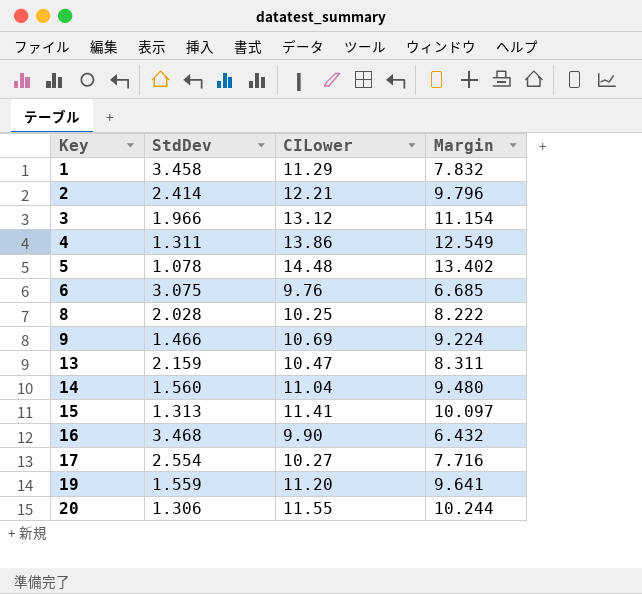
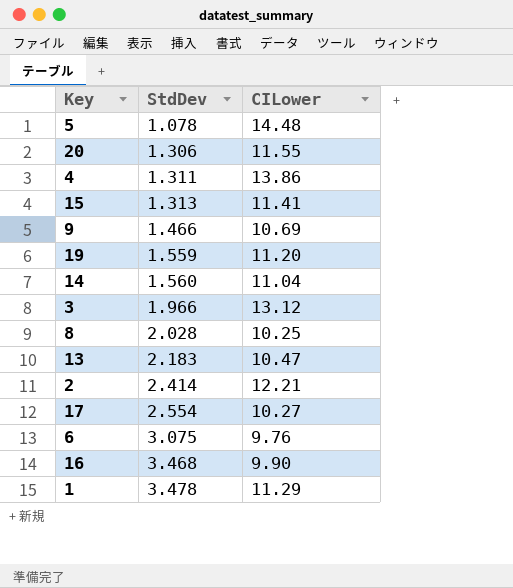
row order: Key ascending -> StdDev ascending
column Margin | formula: [CILower] - [StdDev] -> none
13 | StdDev: 2.159 -> 2.183
1 | StdDev: 3.458 -> 3.478

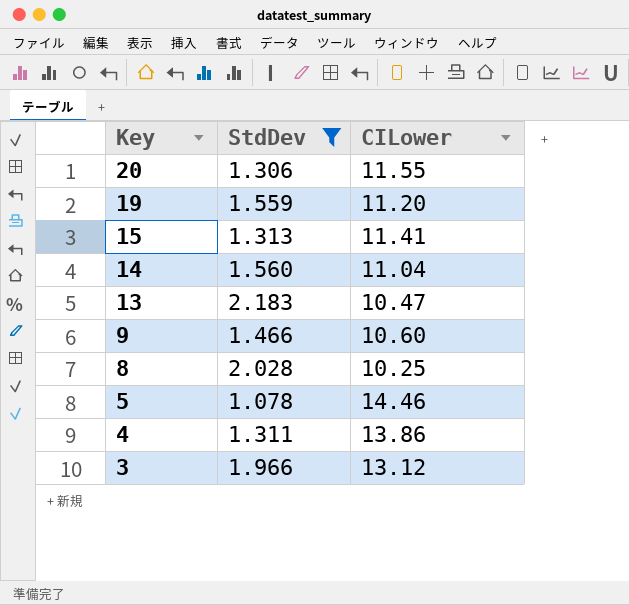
filter: none -> StdDev <= 2.183
row order: StdDev ascending -> Key descending
9 | CILower: 10.69 -> 10.60
5 | CILower: 14.48 -> 14.46

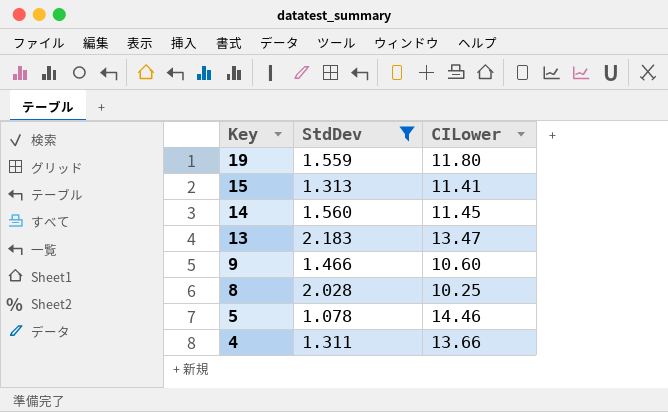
row 20: 1.306 | 11.55 -> none
row 3: 1.966 | 13.12 -> none
19 | CILower: 11.20 -> 11.80
14 | CILower: 11.04 -> 11.45
13 | CILower: 10.47 -> 13.47
4 | CILower: 13.86 -> 13.66

